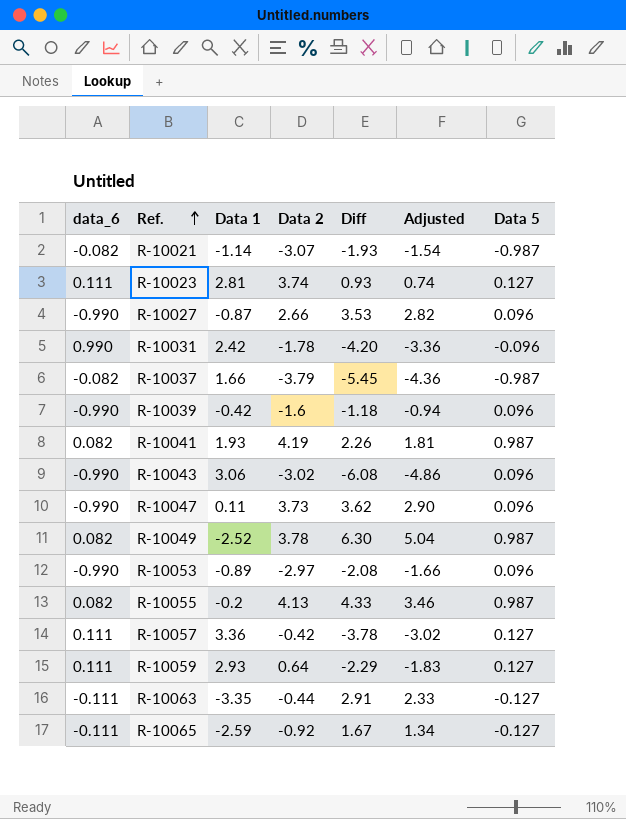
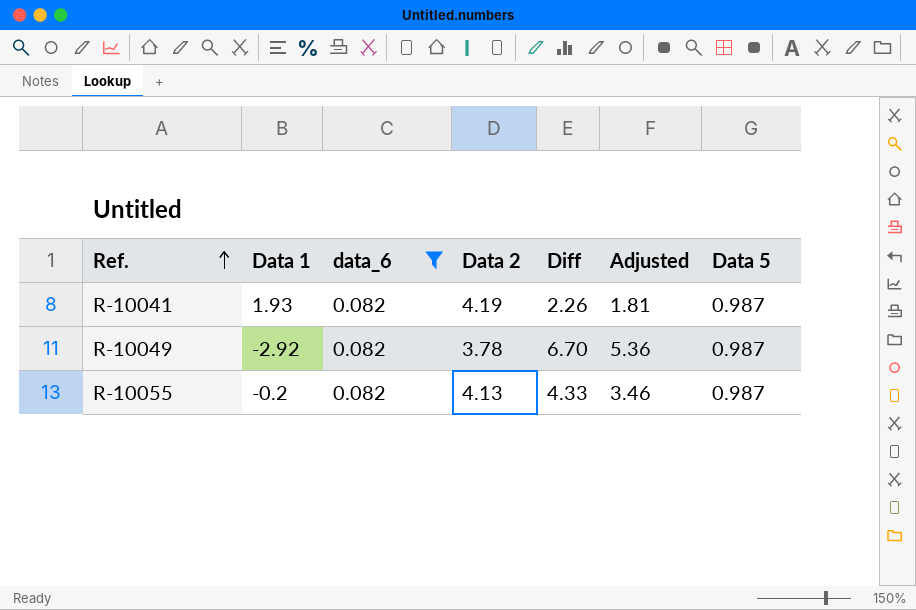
filter: none -> data_6 = 0.082
column data_6 | position: 1 -> 3
R-10049 | Data 1: -2.52 -> -2.92
R-10049 | Diff: 6.30 -> 6.70
R-10049 | Adjusted: 5.04 -> 5.36

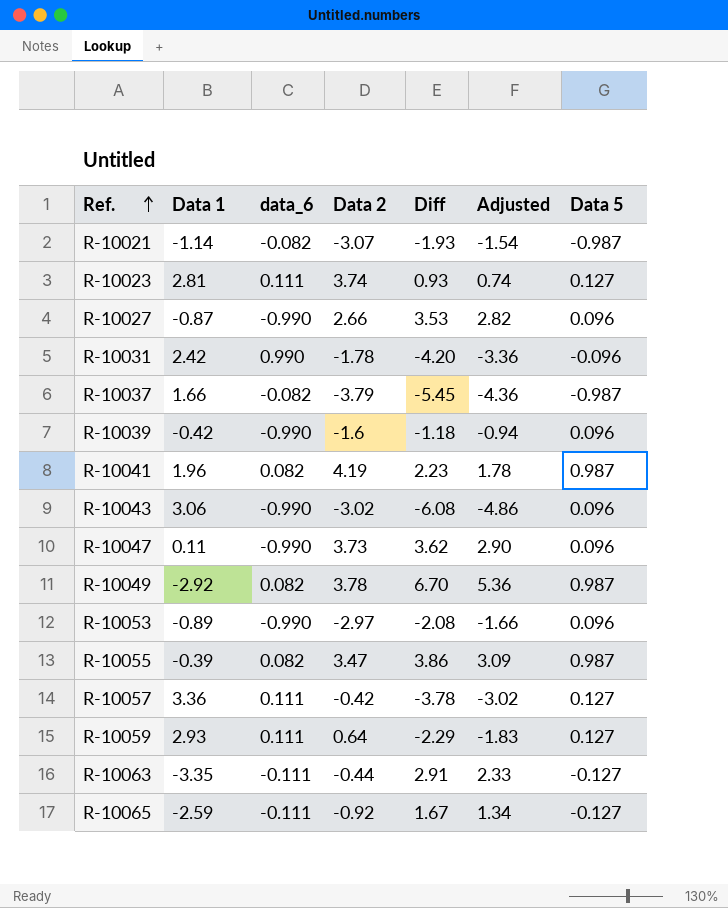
filter: data_6 = 0.082 -> none
R-10041 | Data 1: 1.93 -> 1.96
R-10041 | Diff: 2.26 -> 2.23
R-10041 | Adjusted: 1.81 -> 1.78
R-10055 | Data 1: -0.2 -> -0.39
R-10055 | Data 2: 4.13 -> 3.47
R-10055 | Diff: 4.33 -> 3.86
R-10055 | Adjusted: 3.46 -> 3.09

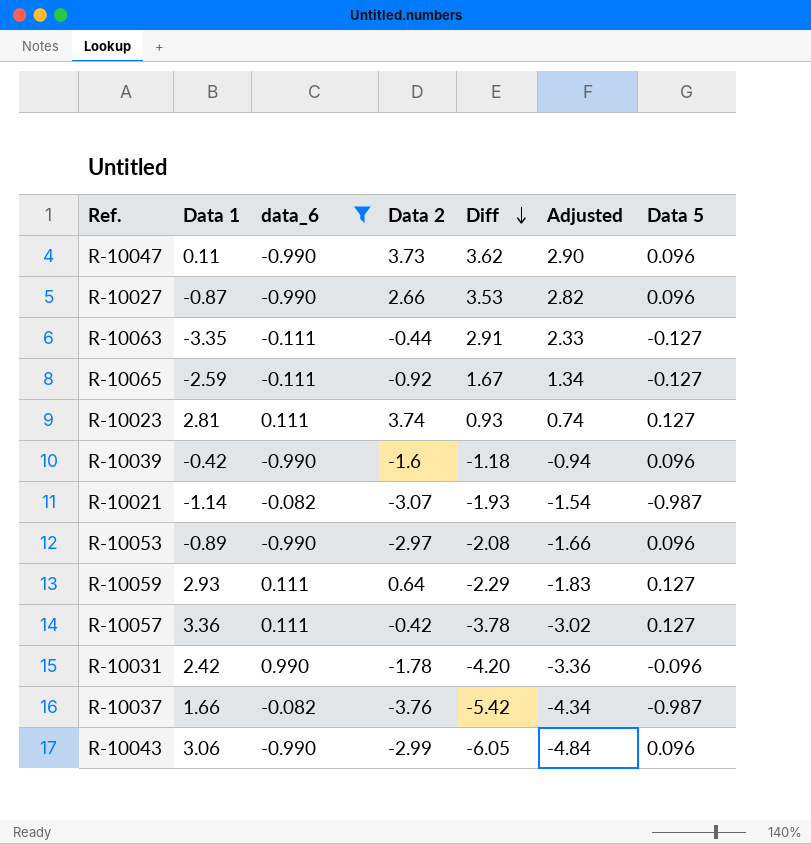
filter: none -> data_6 != 0.082
row order: Ref. ascending -> Diff descending
R-10037 | Data 2: -3.79 -> -3.76
R-10037 | Diff: -5.45 -> -5.42
R-10037 | Adjusted: -4.36 -> -4.34
R-10043 | Data 2: -3.02 -> -2.99
R-10043 | Diff: -6.08 -> -6.05
R-10043 | Adjusted: -4.86 -> -4.84

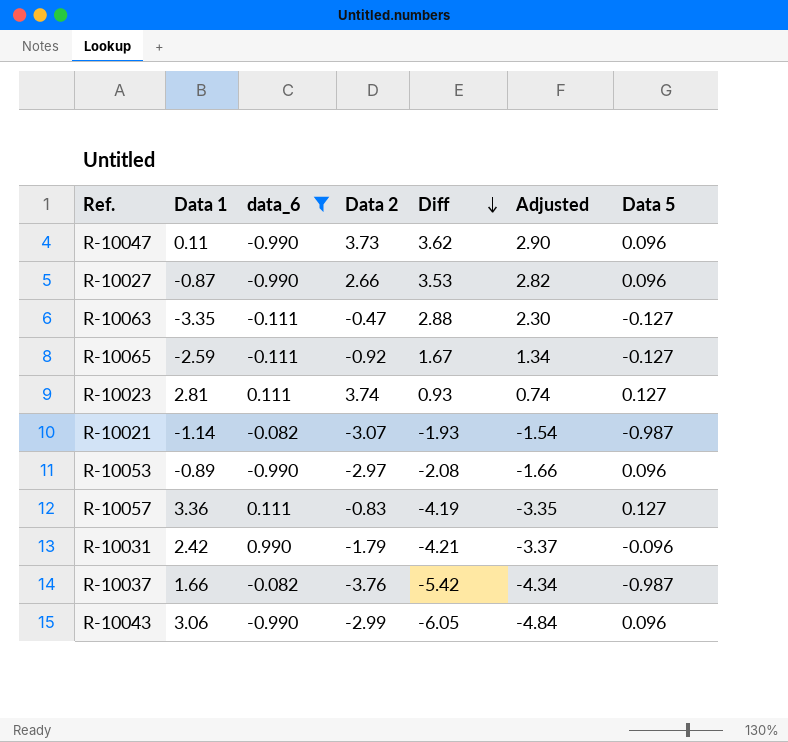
row R-10039: -0.42 | -0.990 | -1.6 | -1.18 | -0.94 | 0.096 -> none
row R-10059: 2.93 | 0.111 | 0.64 | -2.29 | -1.83 | 0.127 -> none
R-10063 | Data 2: -0.44 -> -0.47
R-10063 | Diff: 2.91 -> 2.88
R-10063 | Adjusted: 2.33 -> 2.30
R-10057 | Data 2: -0.42 -> -0.83
R-10057 | Diff: -3.78 -> -4.19
R-10057 | Adjusted: -3.02 -> -3.35
R-10031 | Data 2: -1.78 -> -1.79
R-10031 | Diff: -4.20 -> -4.21
R-10031 | Adjusted: -3.36 -> -3.37

